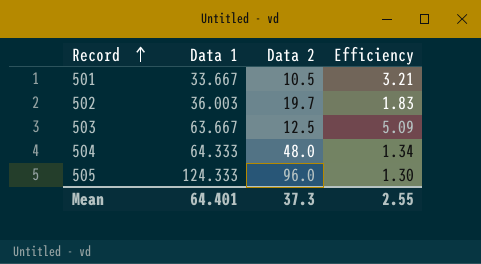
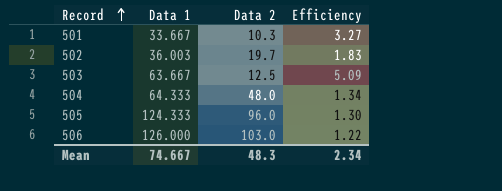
501 | Data 2: 10.5 -> 10.3
501 | Efficiency: 3.21 -> 3.27
row 506: none -> 126.000 | 103.0 | 1.22
Mean | Data 1: 64.401 -> 74.667
Mean | Data 2: 37.3 -> 48.3
Mean | Efficiency: 2.55 -> 2.34

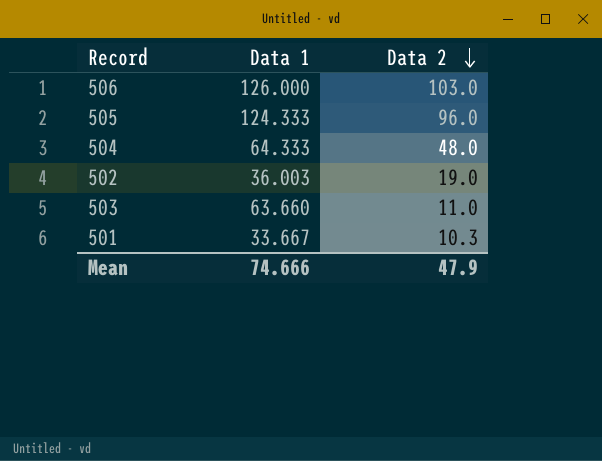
row order: Record ascending -> Data 2 descending
column Efficiency | formula: [Data 1] / [Data 2] -> none
502 | Data 2: 19.7 -> 19.0
503 | Data 1: 63.667 -> 63.660
503 | Data 2: 12.5 -> 11.0
Mean | Data 1: 74.667 -> 74.666
Mean | Data 2: 48.3 -> 47.9

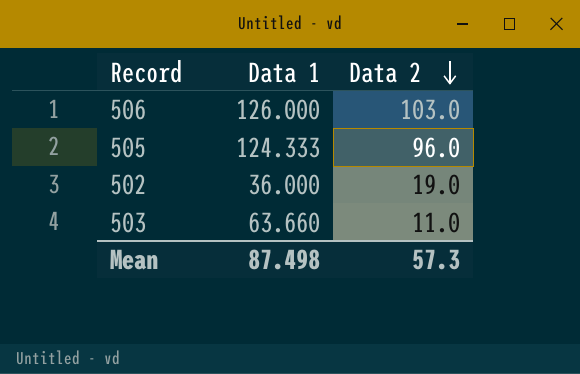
row 504: 64.333 | 48.0 -> none
row 501: 33.667 | 10.3 -> none
502 | Data 1: 36.003 -> 36.000
Mean | Data 1: 74.666 -> 87.498
Mean | Data 2: 47.9 -> 57.3

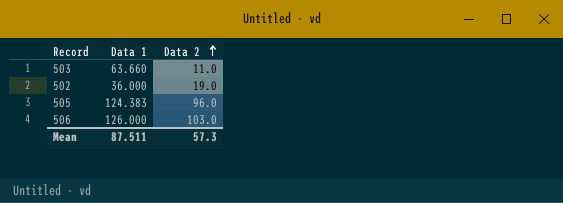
row order: Data 2 descending -> Data 2 ascending
505 | Data 1: 124.333 -> 124.383
Mean | Data 1: 87.498 -> 87.511

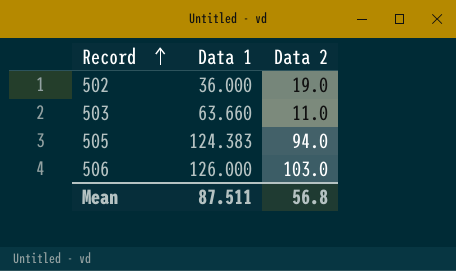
row order: Data 2 ascending -> Record ascending
505 | Data 2: 96.0 -> 94.0
Mean | Data 2: 57.3 -> 56.8

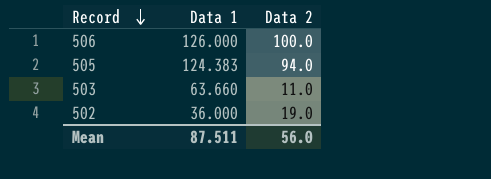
row order: Record ascending -> Record descending
506 | Data 2: 103.0 -> 100.0
Mean | Data 2: 56.8 -> 56.0

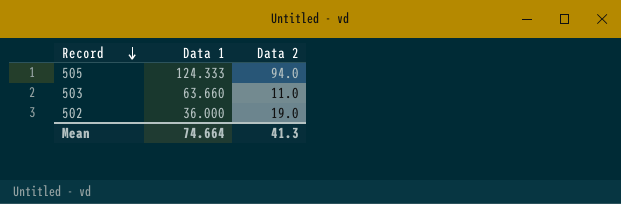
row 506: 126.000 | 100.0 -> none
505 | Data 1: 124.383 -> 124.333
Mean | Data 1: 87.511 -> 74.664
Mean | Data 2: 56.0 -> 41.3

